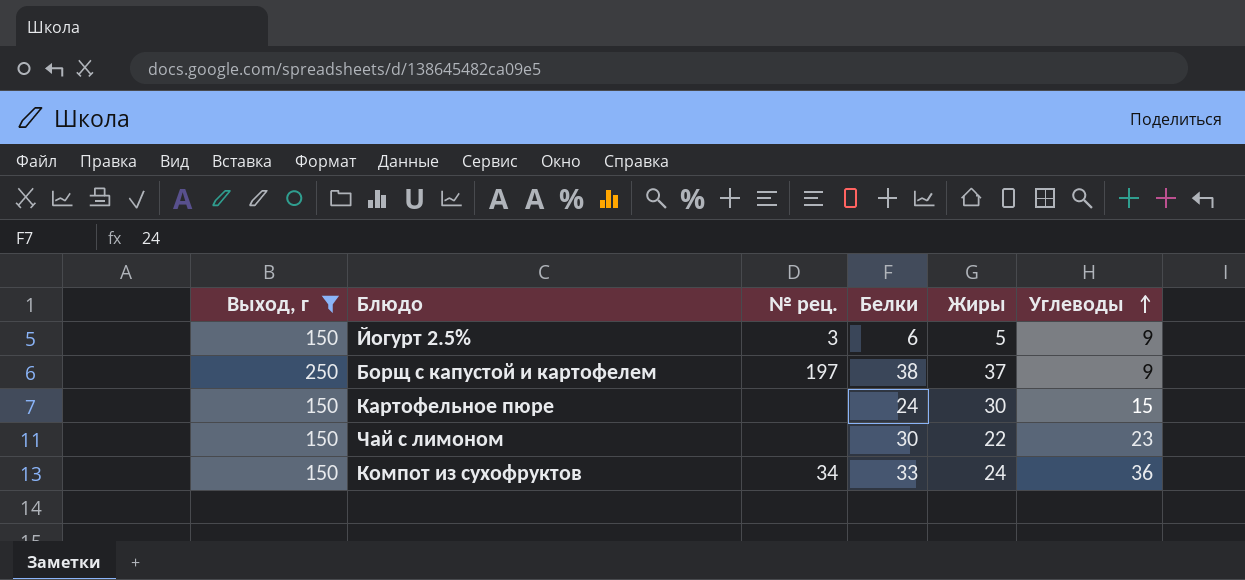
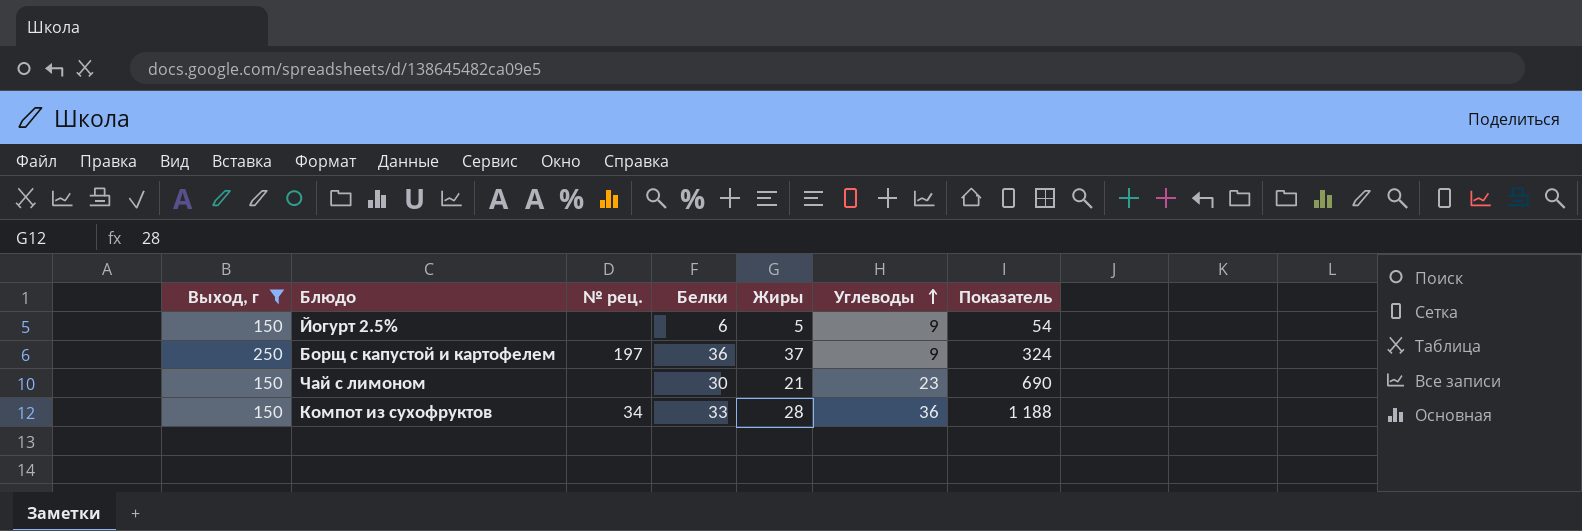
column Показатель | formula: none -> [Белки] * [Углеводы]
row Картофельное пюре: 150 | none | 24 | 30 | 15 -> none
Йогурт 2.5% | № рец.: 3 -> none
Борщ с капустой и картофелем | Белки: 38 -> 36
Чай с лимоном | Жиры: 22 -> 21
Компот из сухофруктов | Жиры: 24 -> 28

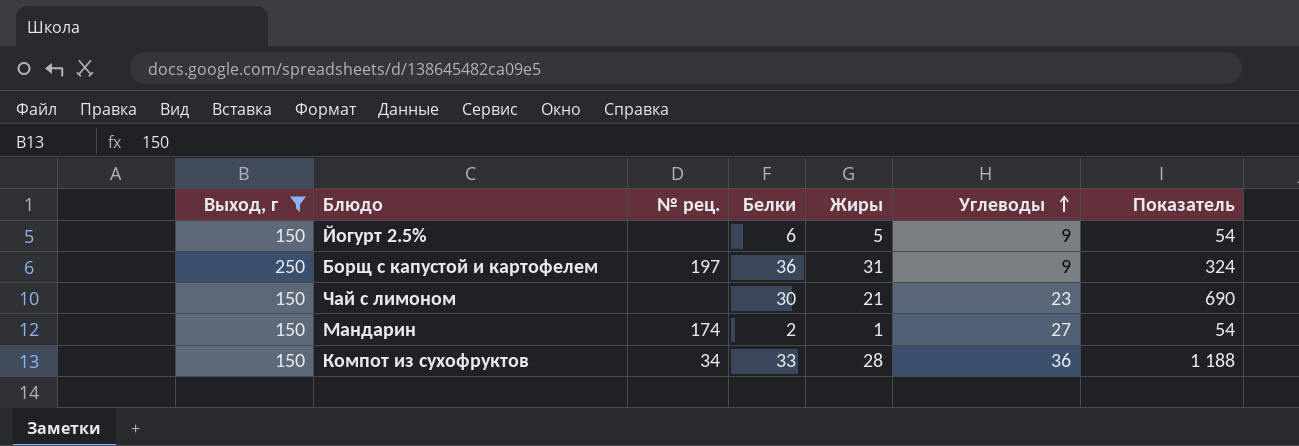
Борщ с капустой и картофелем | Жиры: 37 -> 31
row Мандарин: none -> 150 | 174 | 2 | 1 | 27 | 54

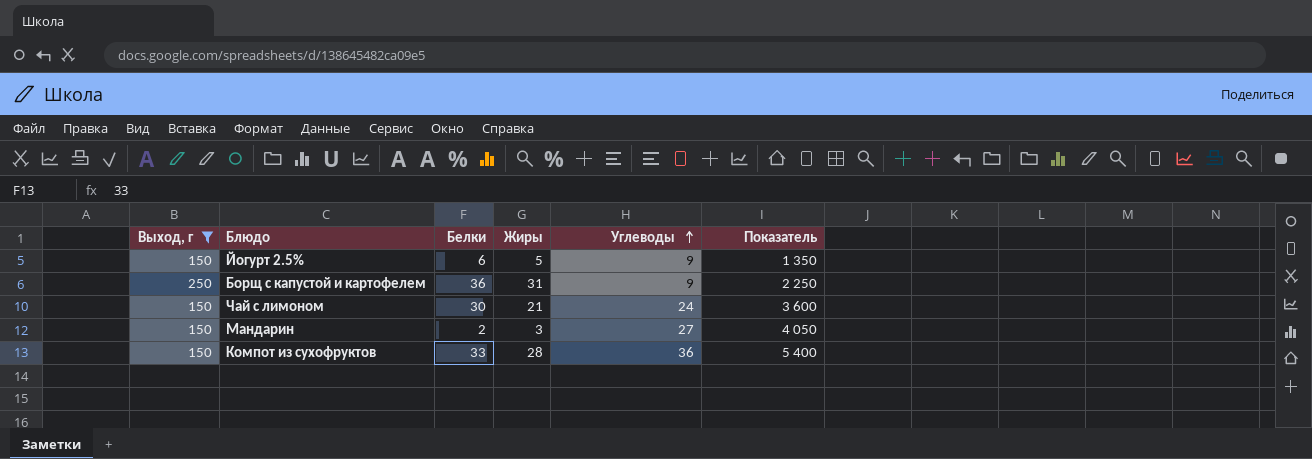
column № рец. | position: 3 -> none
column Показатель | formula: [Белки] * [Углеводы] -> [Выход, г] * [Углеводы]
Чай с лимоном | Углеводы: 23 -> 24
Мандарин | Жиры: 1 -> 3

